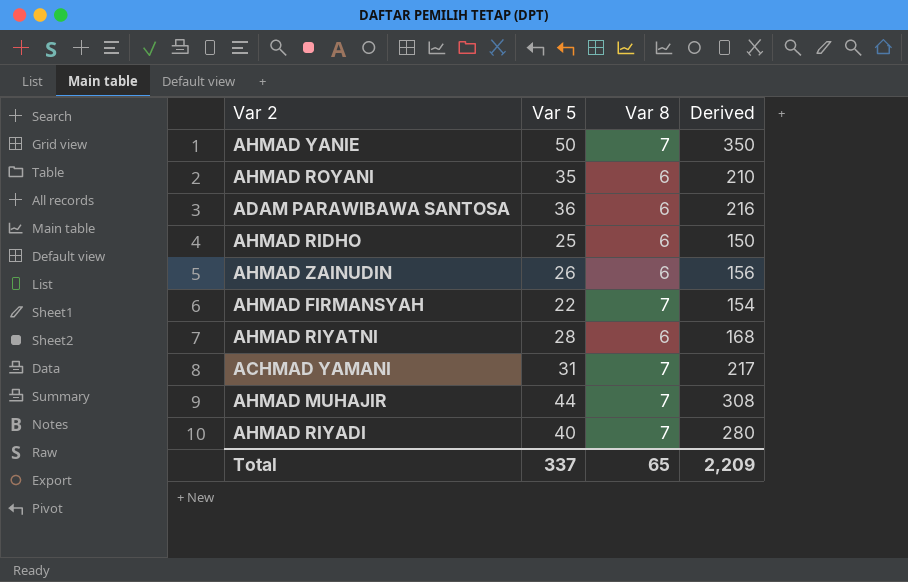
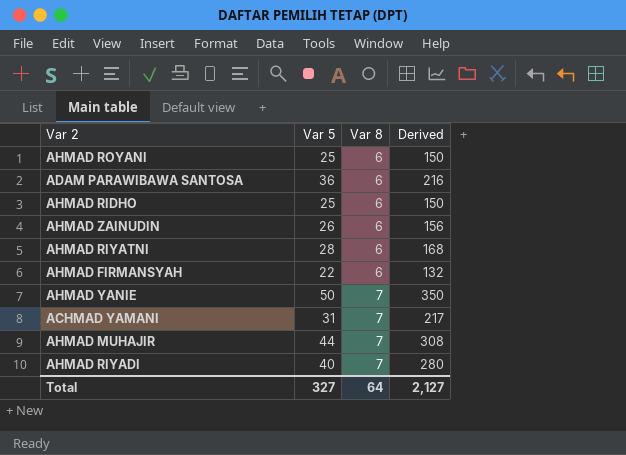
row order: none -> Var 8 ascending
AHMAD ROYANI | Var 5: 35 -> 25
AHMAD ROYANI | Derived: 210 -> 150
AHMAD FIRMANSYAH | Var 8: 7 -> 6
AHMAD FIRMANSYAH | Derived: 154 -> 132
Total | Var 5: 337 -> 327
Total | Var 8: 65 -> 64
Total | Derived: 2,209 -> 2,127

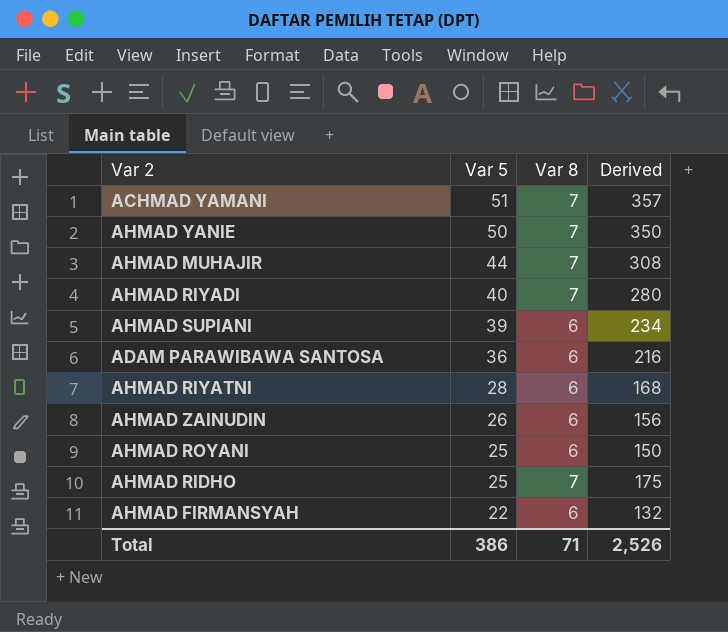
row order: Var 8 ascending -> Var 5 descending
ACHMAD YAMANI | Var 5: 31 -> 51
ACHMAD YAMANI | Derived: 217 -> 357
row AHMAD SUPIANI: none -> 39 | 6 | 234
AHMAD RIDHO | Var 8: 6 -> 7
AHMAD RIDHO | Derived: 150 -> 175
Total | Var 5: 327 -> 386
Total | Var 8: 64 -> 71
Total | Derived: 2,127 -> 2,526

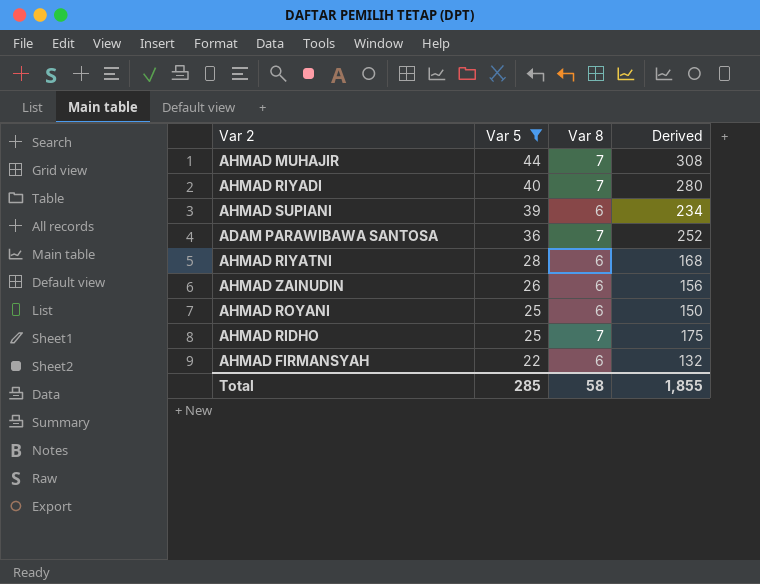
filter: none -> Var 5 <= 44
ADAM PARAWIBAWA SANTOSA | Var 8: 6 -> 7
ADAM PARAWIBAWA SANTOSA | Derived: 216 -> 252
Total | Var 5: 386 -> 285
Total | Var 8: 71 -> 58
Total | Derived: 2,526 -> 1,855

